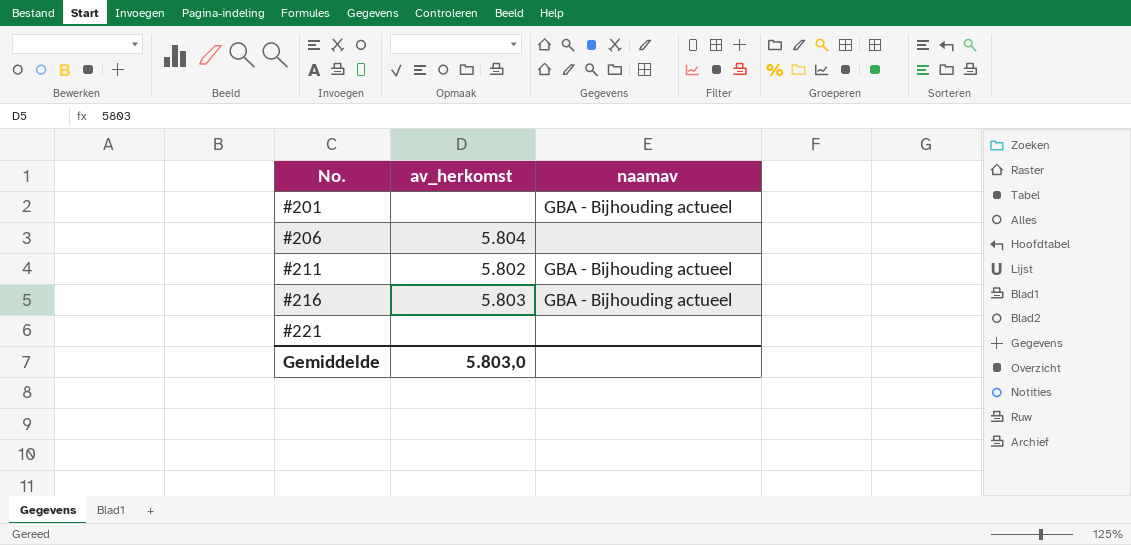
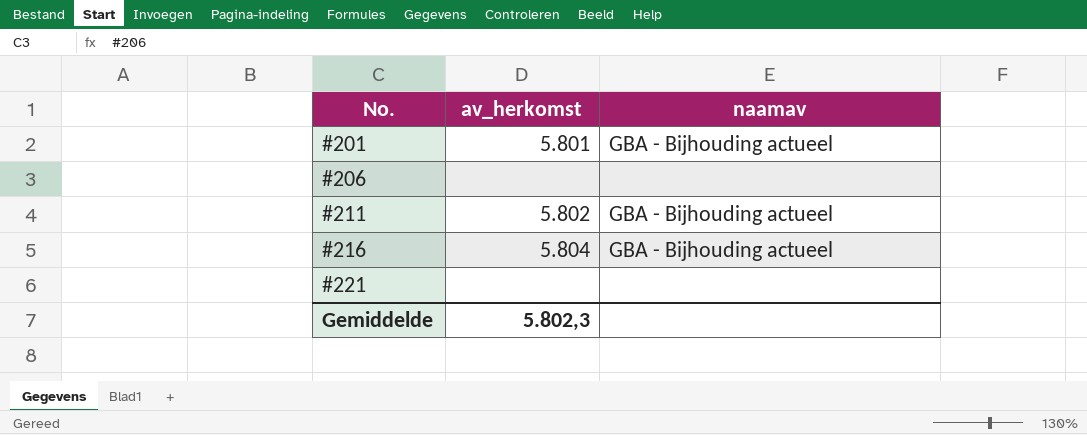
#201 | av_herkomst: none -> 5.801
#206 | av_herkomst: 5.804 -> none
#216 | av_herkomst: 5.803 -> 5.804
Gemiddelde | av_herkomst: 5.803,0 -> 5.802,3

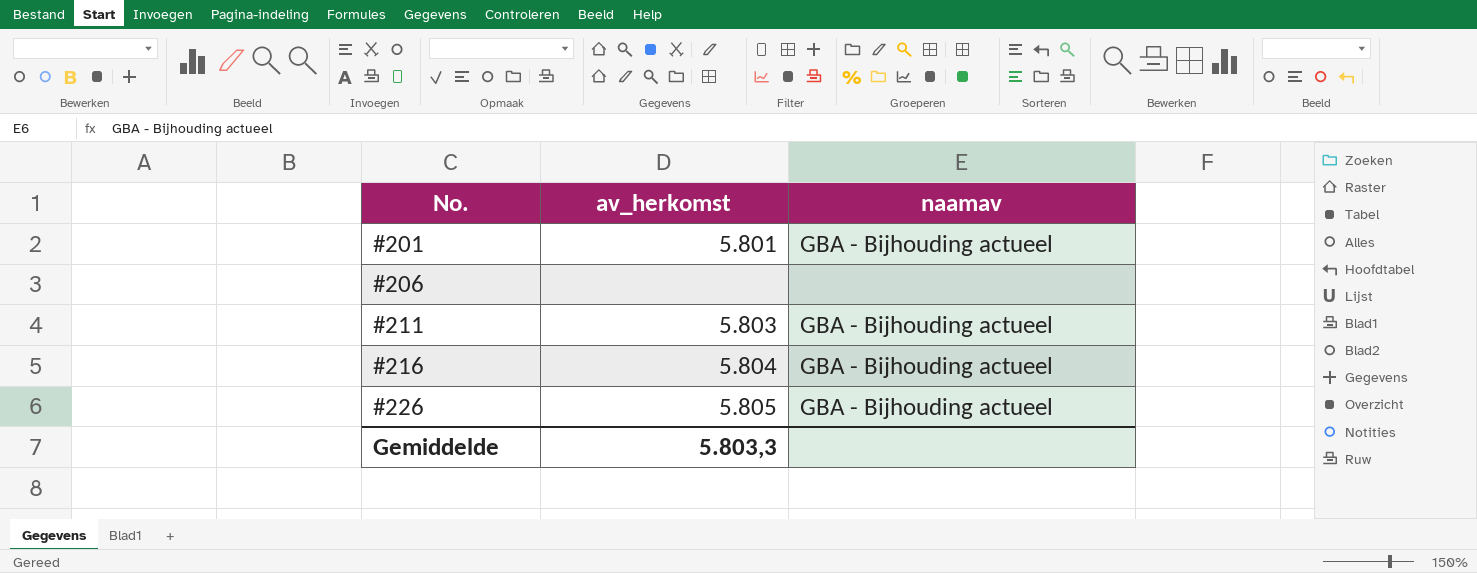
row #221: none | none -> none
#211 | av_herkomst: 5.802 -> 5.803
row #226: none -> 5.805 | GBA - Bijhouding actueel
Gemiddelde | av_herkomst: 5.802,3 -> 5.803,3

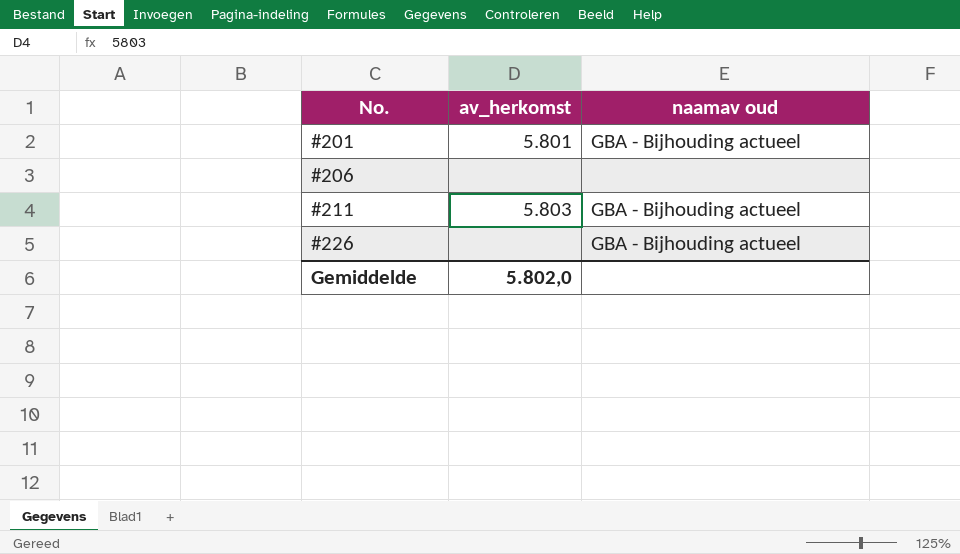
column name: naamav -> naamav oud
row #216: 5.804 | GBA - Bijhouding actueel -> none
#226 | av_herkomst: 5.805 -> none
Gemiddelde | av_herkomst: 5.803,3 -> 5.802,0

